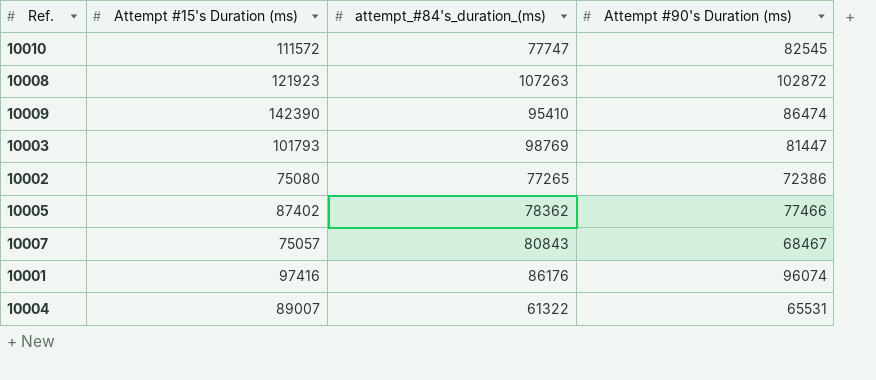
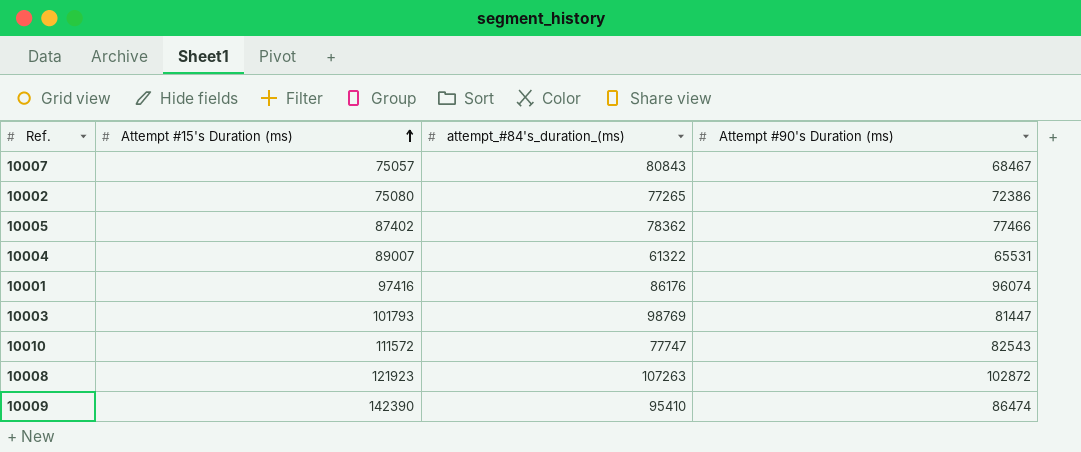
row order: none -> Attempt #15's Duration (ms) ascending
10010 | Attempt #90's Duration (ms): 82545 -> 82543

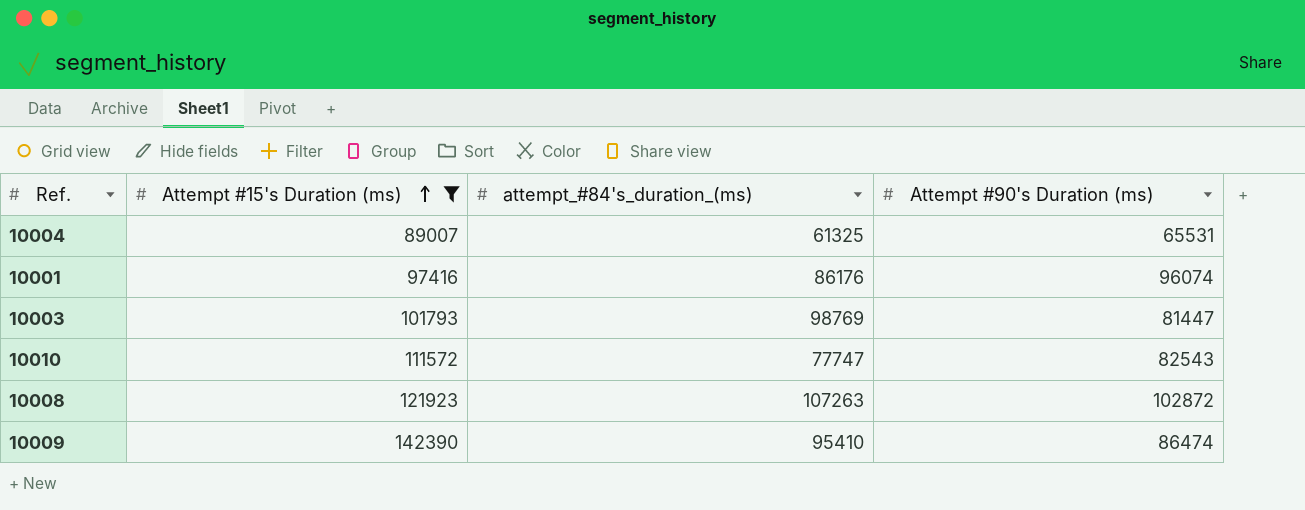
filter: none -> Attempt #15's Duration (ms) >= 89007
10004 | attempt_#84's_duration_(ms): 61322 -> 61325

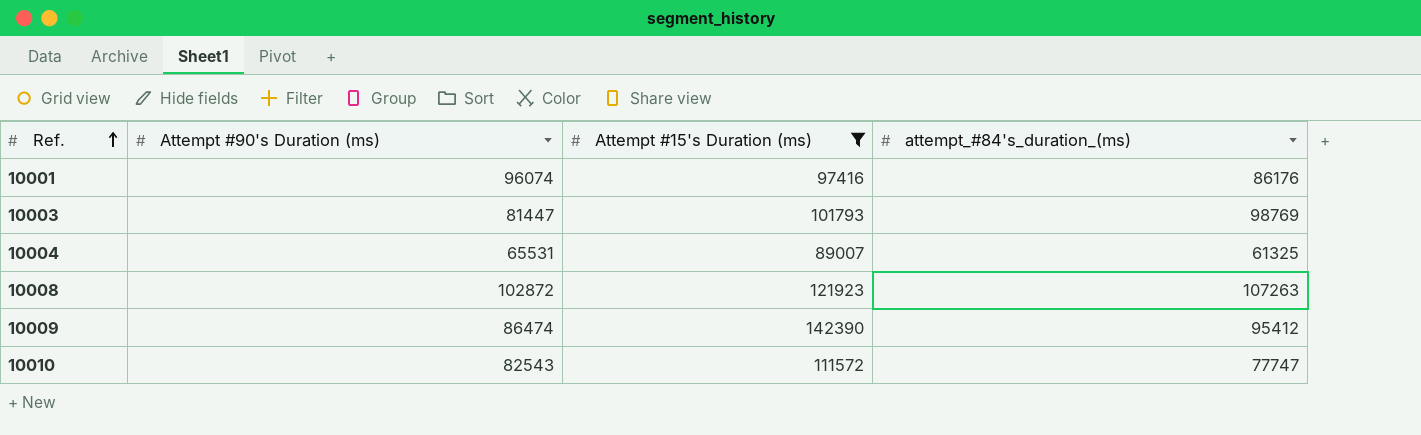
row order: Attempt #15's Duration (ms) ascending -> Ref. ascending
column Attempt #90's Duration (ms) | position: 4 -> 2
10009 | attempt_#84's_duration_(ms): 95410 -> 95412

